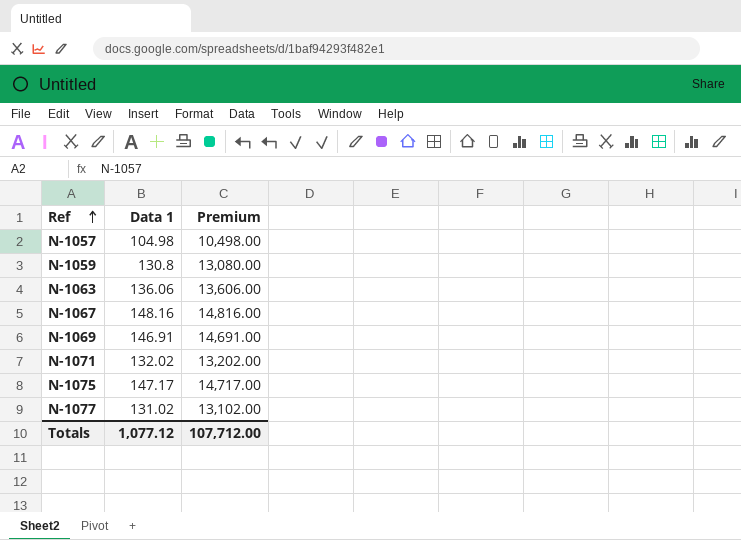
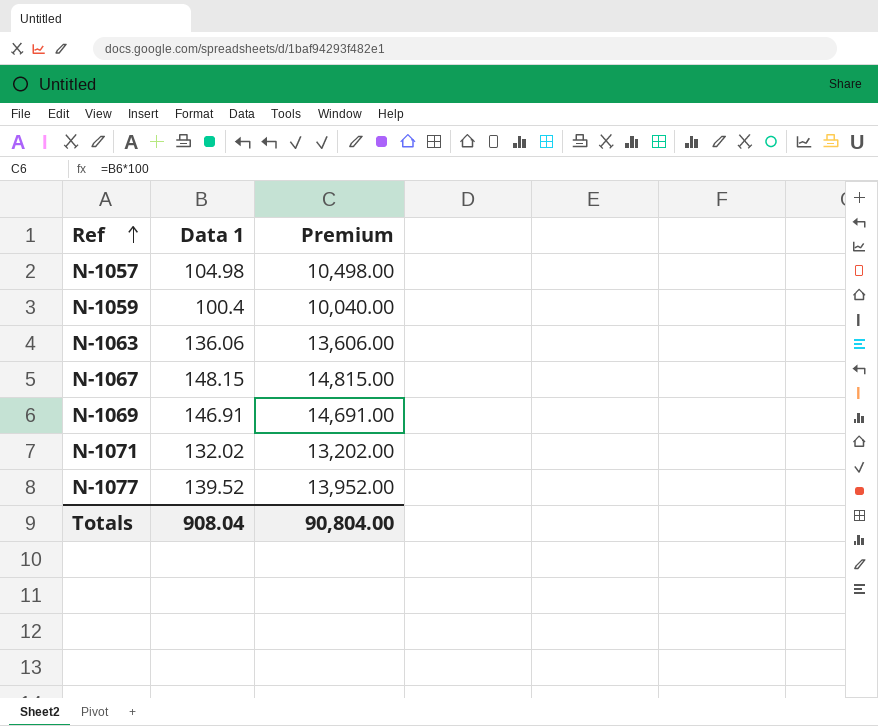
row N-1075: 147.17 | 14,717.00 -> none
N-1059 | Data 1: 130.8 -> 100.4
N-1059 | Premium: 13,080.00 -> 10,040.00
N-1067 | Data 1: 148.16 -> 148.15
N-1067 | Premium: 14,816.00 -> 14,815.00
N-1077 | Data 1: 131.02 -> 139.52
N-1077 | Premium: 13,102.00 -> 13,952.00
Totals | Data 1: 1,077.12 -> 908.04
Totals | Premium: 107,712.00 -> 90,804.00

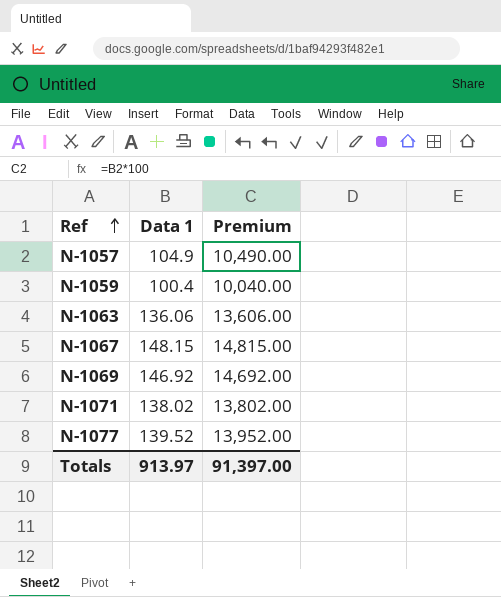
N-1057 | Data 1: 104.98 -> 104.9
N-1057 | Premium: 10,498.00 -> 10,490.00
N-1069 | Data 1: 146.91 -> 146.92
N-1069 | Premium: 14,691.00 -> 14,692.00
N-1071 | Data 1: 132.02 -> 138.02
N-1071 | Premium: 13,202.00 -> 13,802.00
Totals | Data 1: 908.04 -> 913.97
Totals | Premium: 90,804.00 -> 91,397.00

